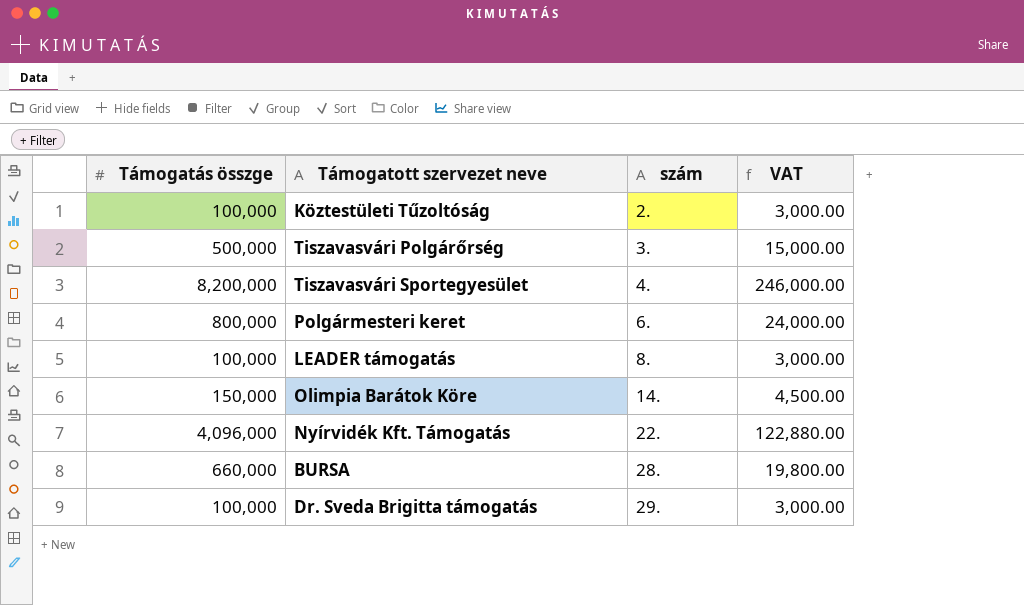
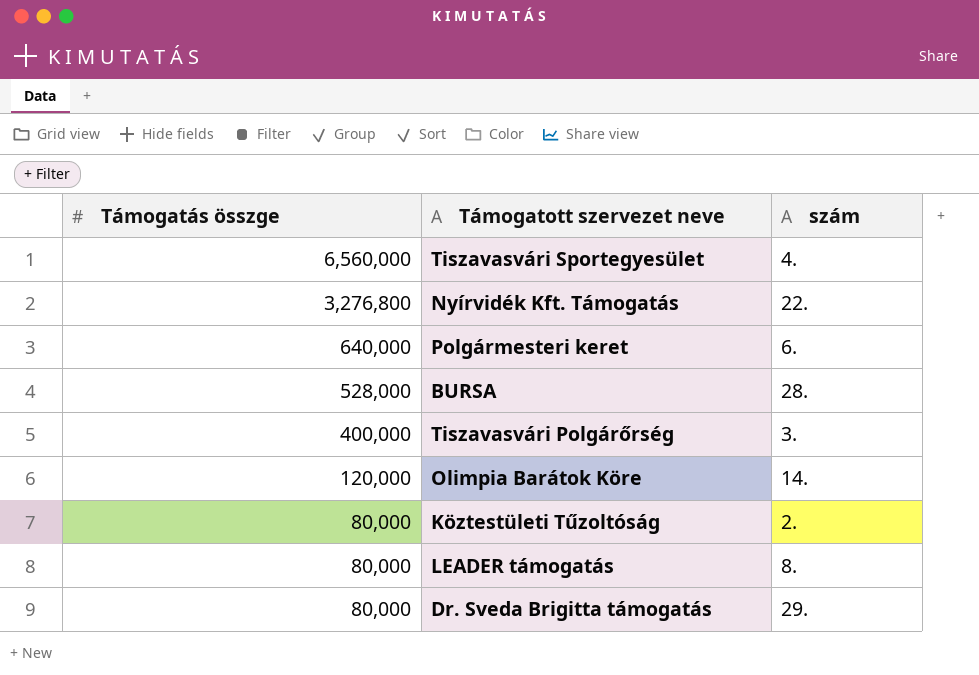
row order: szám ascending -> Támogatás összge descending
column VAT | formula: [Támogatás összge] * 0.03 -> none
Tiszavasvári Sportegyesület | Támogatás összge: 8,200,000 -> 6,560,000
Nyírvidék Kft. Támogatás | Támogatás összge: 4,096,000 -> 3,276,800
Polgármesteri keret | Támogatás összge: 800,000 -> 640,000
BURSA | Támogatás összge: 660,000 -> 528,000
Tiszavasvári Polgárőrség | Támogatás összge: 500,000 -> 400,000
Olimpia Barátok Köre | Támogatás összge: 150,000 -> 120,000
Köztestületi Tűzoltóság | Támogatás összge: 100,000 -> 80,000
LEADER támogatás | Támogatás összge: 100,000 -> 80,000
Dr. Sveda Brigitta támogatás | Támogatás összge: 100,000 -> 80,000

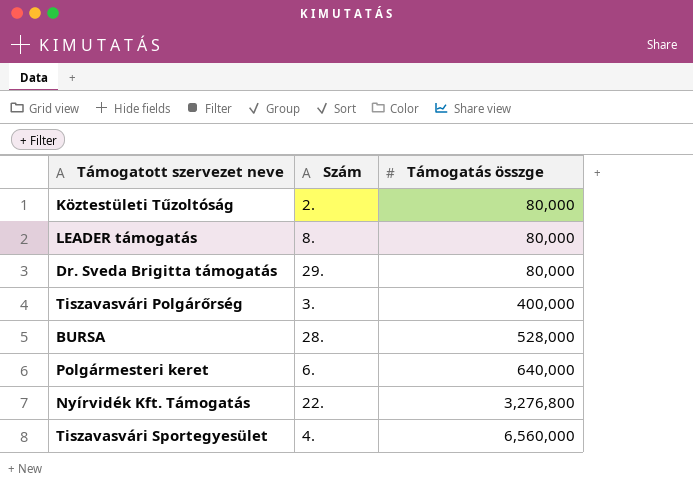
row order: Támogatás összge descending -> Támogatás összge ascending
column name: szám -> Szám
column Támogatás összge | position: 1 -> 3
row Olimpia Barátok Köre: 120,000 | 14. -> none

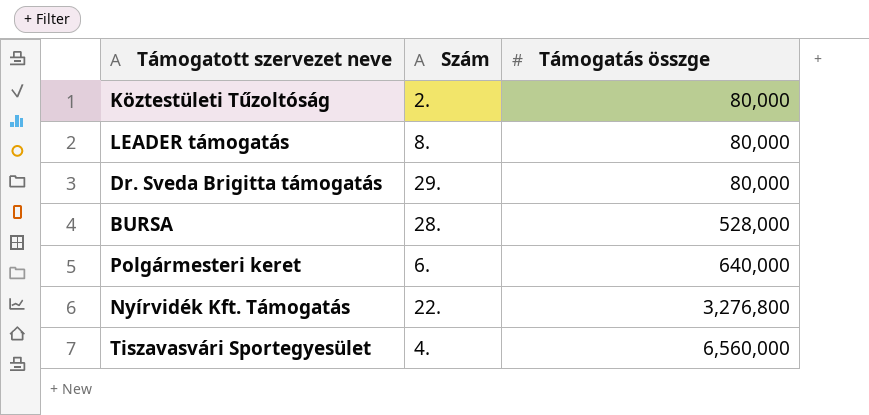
row Tiszavasvári Polgárőrség: 3. | 400,000 -> none

